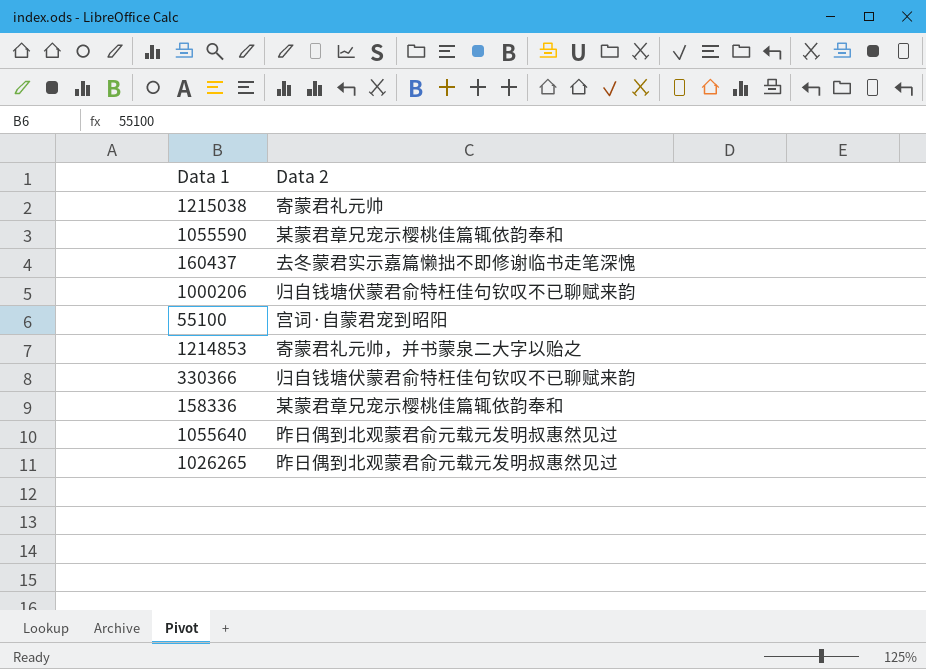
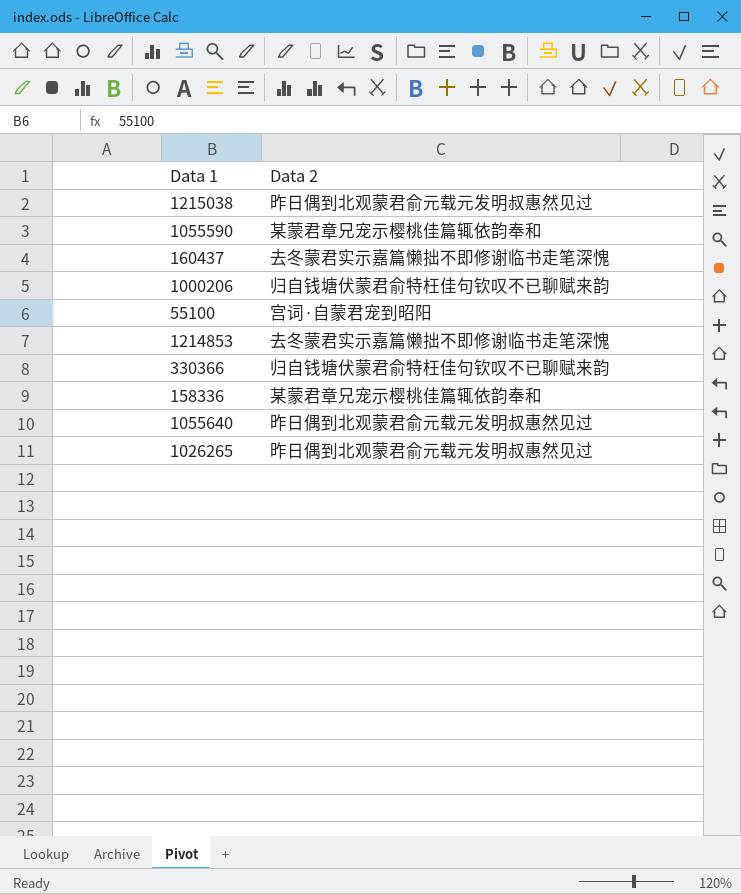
1215038 | Data 2: 寄蒙君礼元帅 -> 昨日偶到北观蒙君俞元载元发明叔惠然见过
1214853 | Data 2: 寄蒙君礼元帅，并书蒙泉二大字以贻之 -> 去冬蒙君实示嘉篇懒拙不即修谢临书走笔深愧

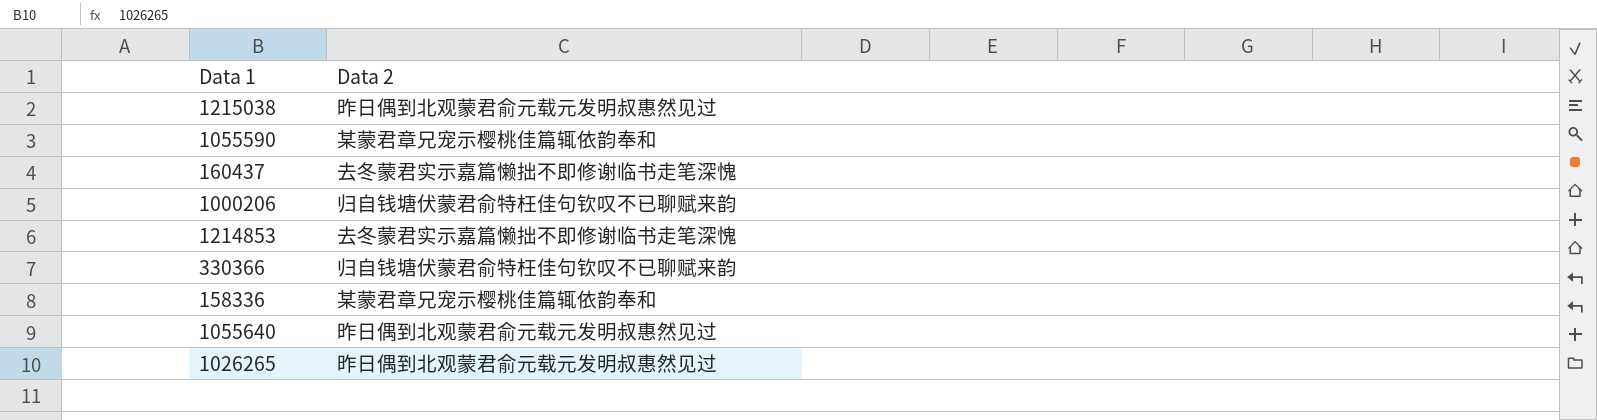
row 55100: 宫词·自蒙君宠到昭阳 -> none

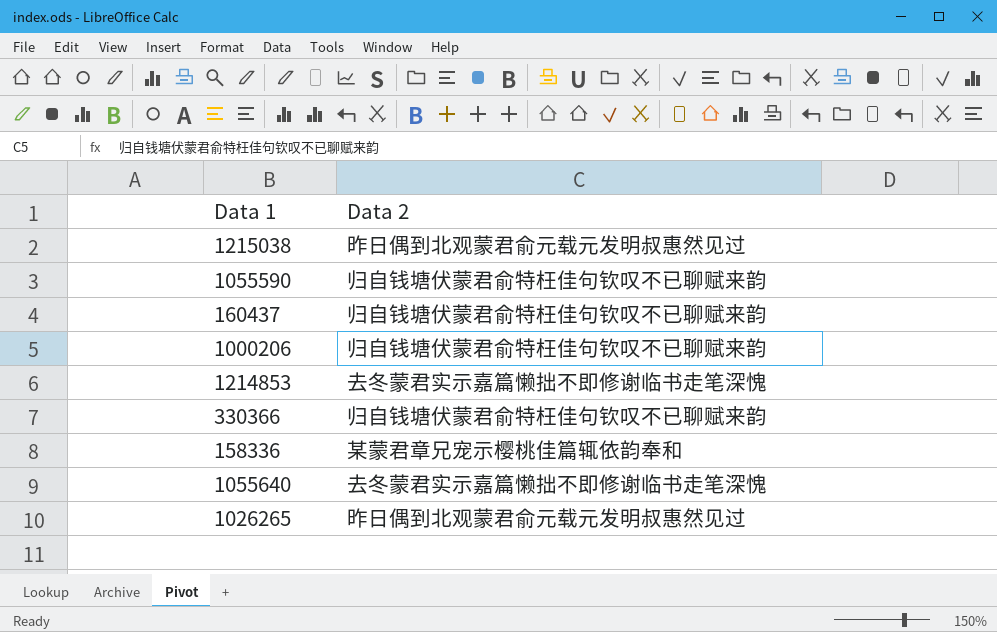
1055590 | Data 2: 某蒙君章兄宠示樱桃佳篇辄依韵奉和 -> 归自钱塘伏蒙君俞特枉佳句钦叹不已聊赋来韵
160437 | Data 2: 去冬蒙君实示嘉篇懒拙不即修谢临书走笔深愧 -> 归自钱塘伏蒙君俞特枉佳句钦叹不已聊赋来韵
1055640 | Data 2: 昨日偶到北观蒙君俞元载元发明叔惠然见过 -> 去冬蒙君实示嘉篇懒拙不即修谢临书走笔深愧

